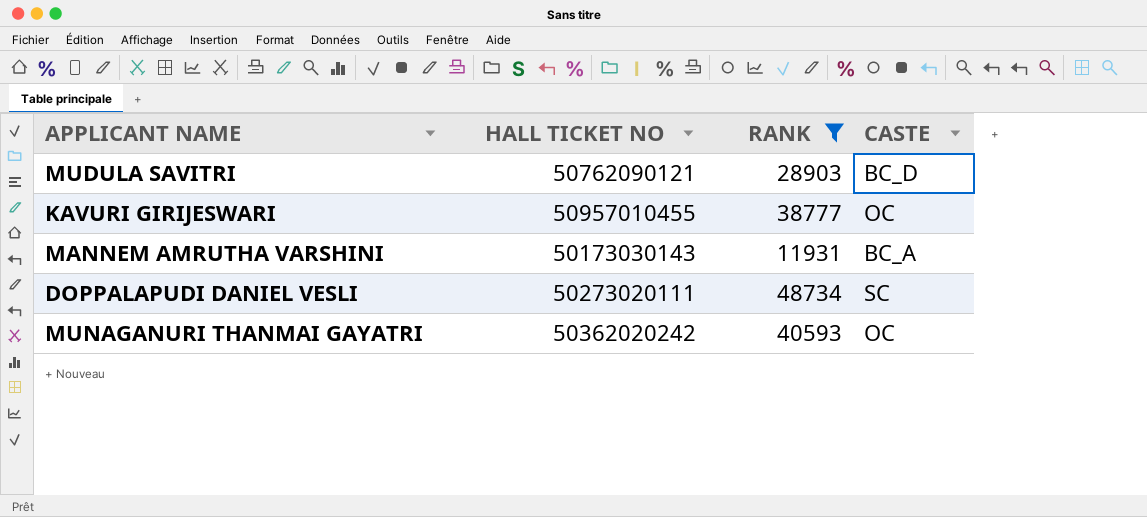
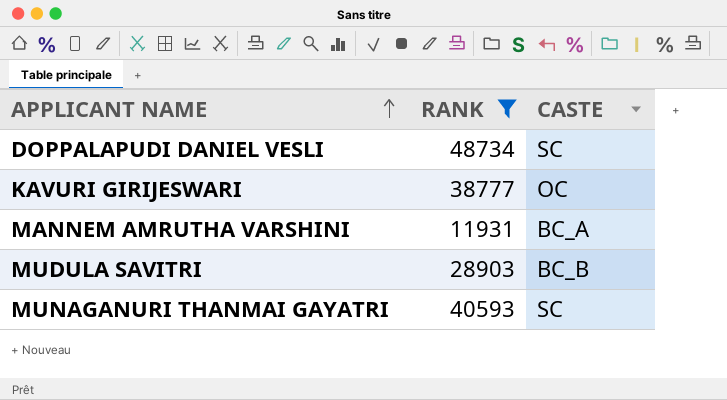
row order: none -> APPLICANT NAME ascending
column HALL TICKET NO | position: 2 -> none
MUDULA SAVITRI | CASTE: BC_D -> BC_B
MUNAGANURI THANMAI GAYATRI | CASTE: OC -> SC

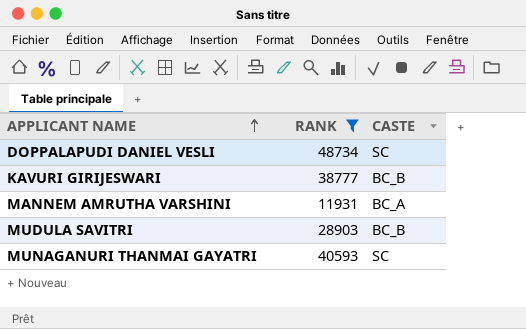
KAVURI GIRIJESWARI | CASTE: OC -> BC_B

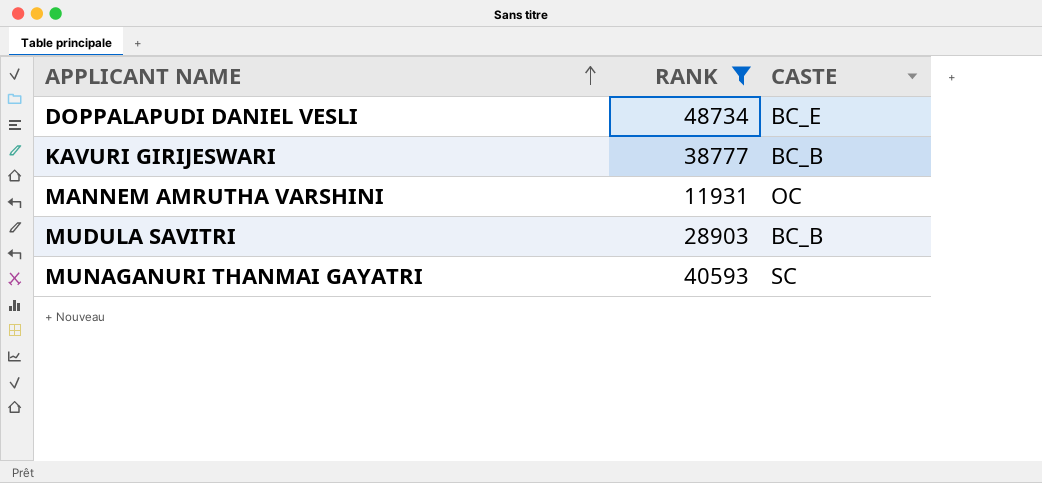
DOPPALAPUDI DANIEL VESLI | CASTE: SC -> BC_E
MANNEM AMRUTHA VARSHINI | CASTE: BC_A -> OC

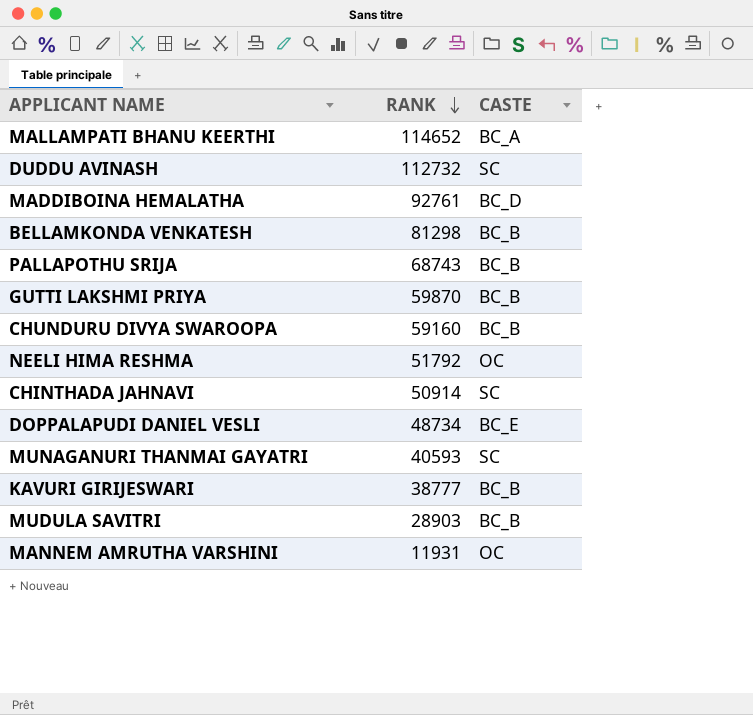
filter: RANK <= 48734 -> none
row order: APPLICANT NAME ascending -> RANK descending

